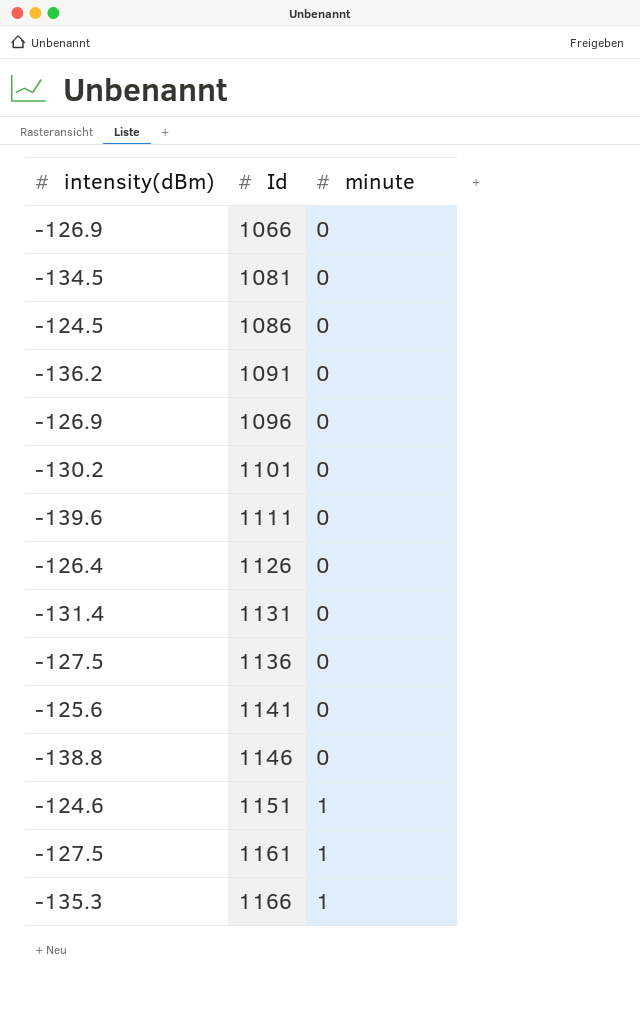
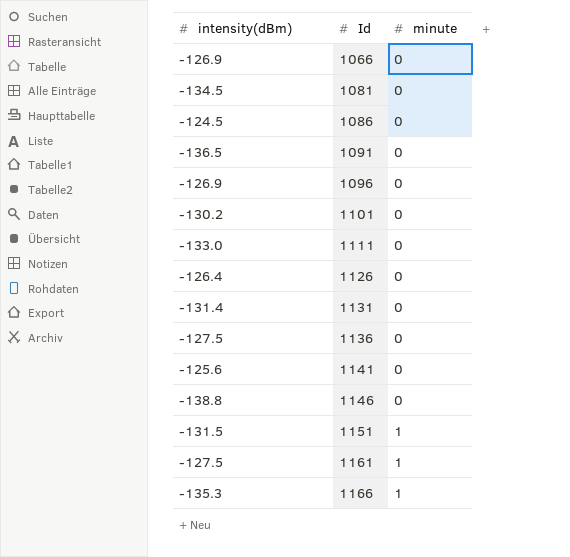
1091 | intensity(dBm): -136.2 -> -136.5
1111 | intensity(dBm): -139.6 -> -133.0
1151 | intensity(dBm): -124.6 -> -131.5

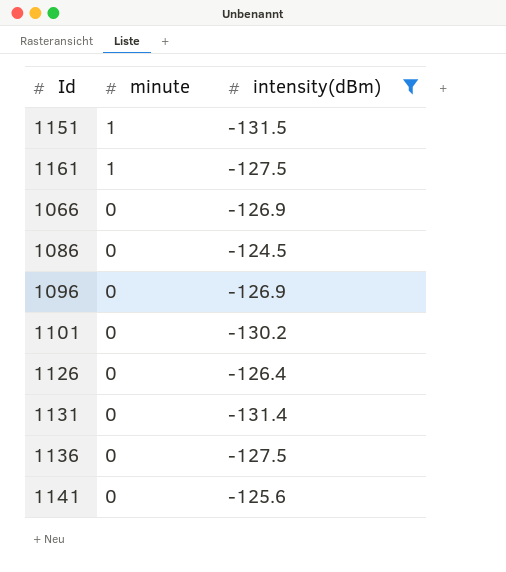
filter: none -> intensity(dBm) >= -131.5
row order: Id ascending -> minute descending
column intensity(dBm) | position: 1 -> 3

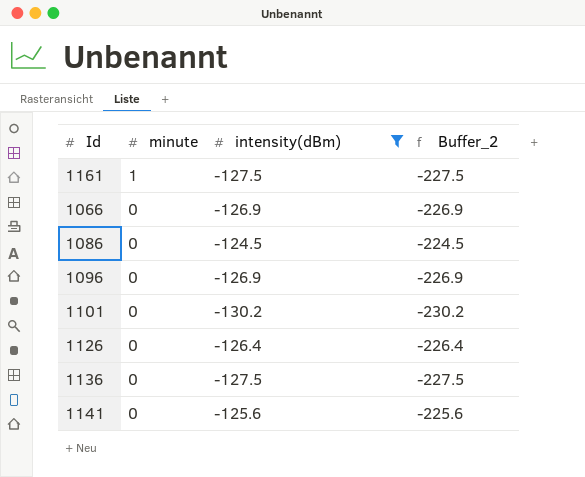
column Buffer_2 | formula: none -> [intensity(dBm)] - 100
row 1151: 1 | -131.5 -> none
row 1131: 0 | -131.4 -> none

